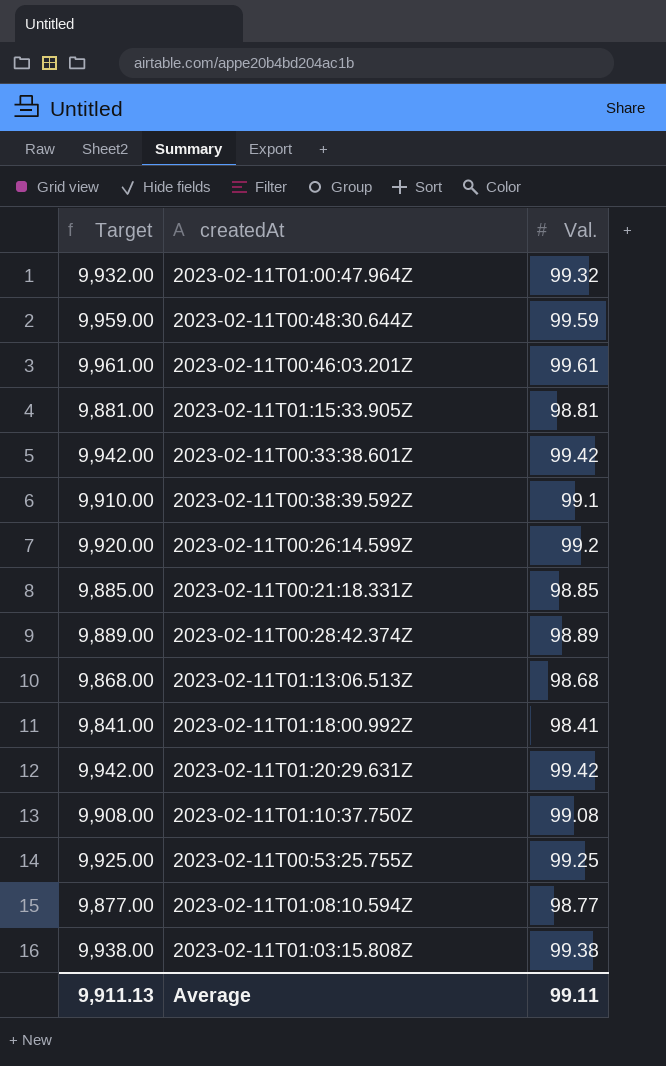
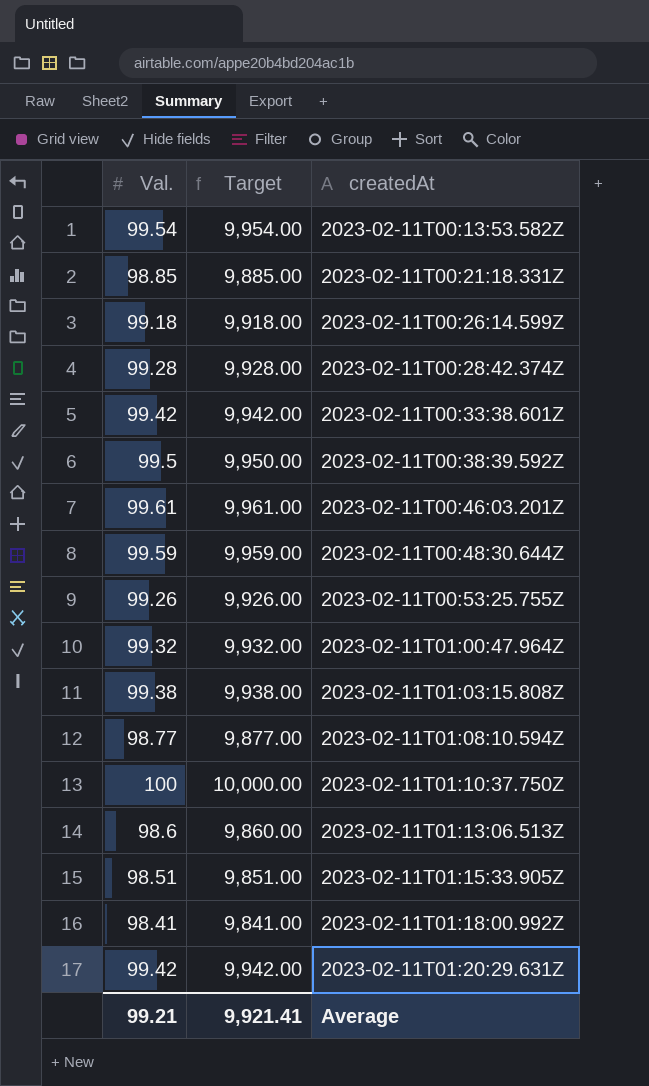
row order: none -> createdAt ascending
column Val. | position: 3 -> 1
row 2023-02-11T00:13:53.582Z: none -> 99.54 | 9,954.00
2023-02-11T00:26:14.599Z | Val.: 99.2 -> 99.18
2023-02-11T00:26:14.599Z | Target: 9,920.00 -> 9,918.00
2023-02-11T00:28:42.374Z | Val.: 98.89 -> 99.28
2023-02-11T00:28:42.374Z | Target: 9,889.00 -> 9,928.00
2023-02-11T00:38:39.592Z | Val.: 99.1 -> 99.5
2023-02-11T00:38:39.592Z | Target: 9,910.00 -> 9,950.00
2023-02-11T00:53:25.755Z | Val.: 99.25 -> 99.26
2023-02-11T00:53:25.755Z | Target: 9,925.00 -> 9,926.00
2023-02-11T01:10:37.750Z | Val.: 99.08 -> 100
2023-02-11T01:10:37.750Z | Target: 9,908.00 -> 10,000.00
2023-02-11T01:13:06.513Z | Val.: 98.68 -> 98.6
2023-02-11T01:13:06.513Z | Target: 9,868.00 -> 9,860.00
2023-02-11T01:15:33.905Z | Val.: 98.81 -> 98.51
2023-02-11T01:15:33.905Z | Target: 9,881.00 -> 9,851.00
Average | Val.: 99.11 -> 99.21
Average | Target: 9,911.13 -> 9,921.41

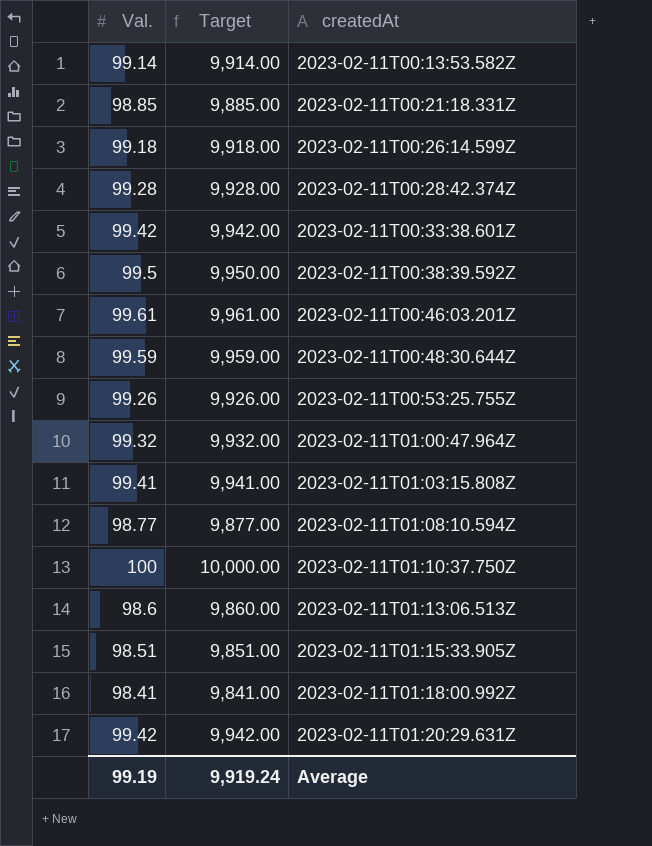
2023-02-11T00:13:53.582Z | Val.: 99.54 -> 99.14
2023-02-11T00:13:53.582Z | Target: 9,954.00 -> 9,914.00
2023-02-11T01:03:15.808Z | Val.: 99.38 -> 99.41
2023-02-11T01:03:15.808Z | Target: 9,938.00 -> 9,941.00
Average | Val.: 99.21 -> 99.19
Average | Target: 9,921.41 -> 9,919.24

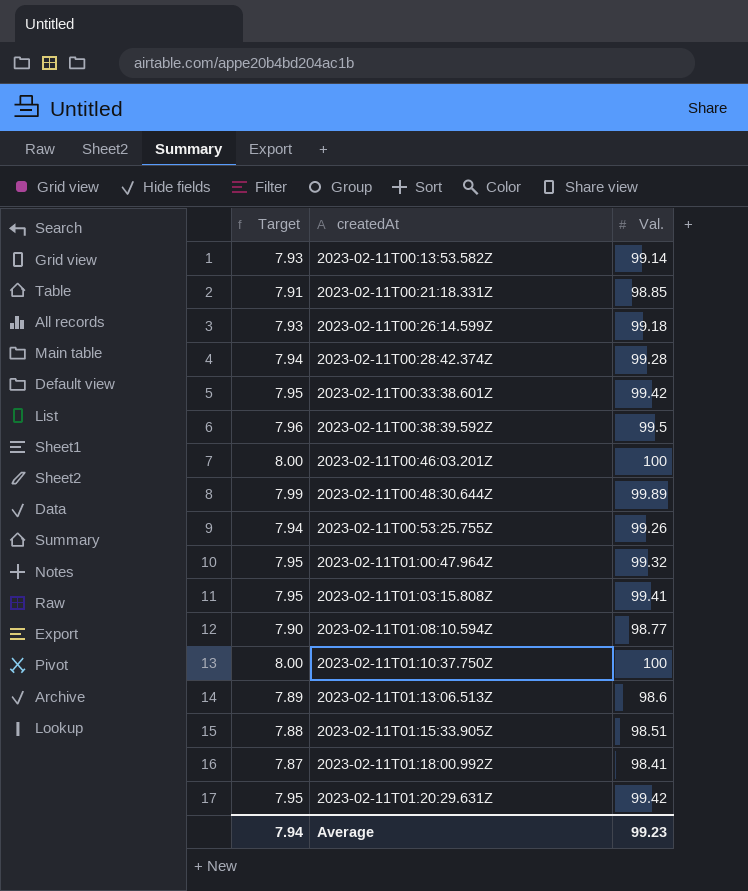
column Target | formula: [Val.] * 100 -> [Val.] * 0.08
column Val. | position: 1 -> 3
2023-02-11T00:46:03.201Z | Val.: 99.61 -> 100
2023-02-11T00:48:30.644Z | Val.: 99.59 -> 99.89
Average | Target: 9,919.24 -> 7.94
Average | Val.: 99.19 -> 99.23

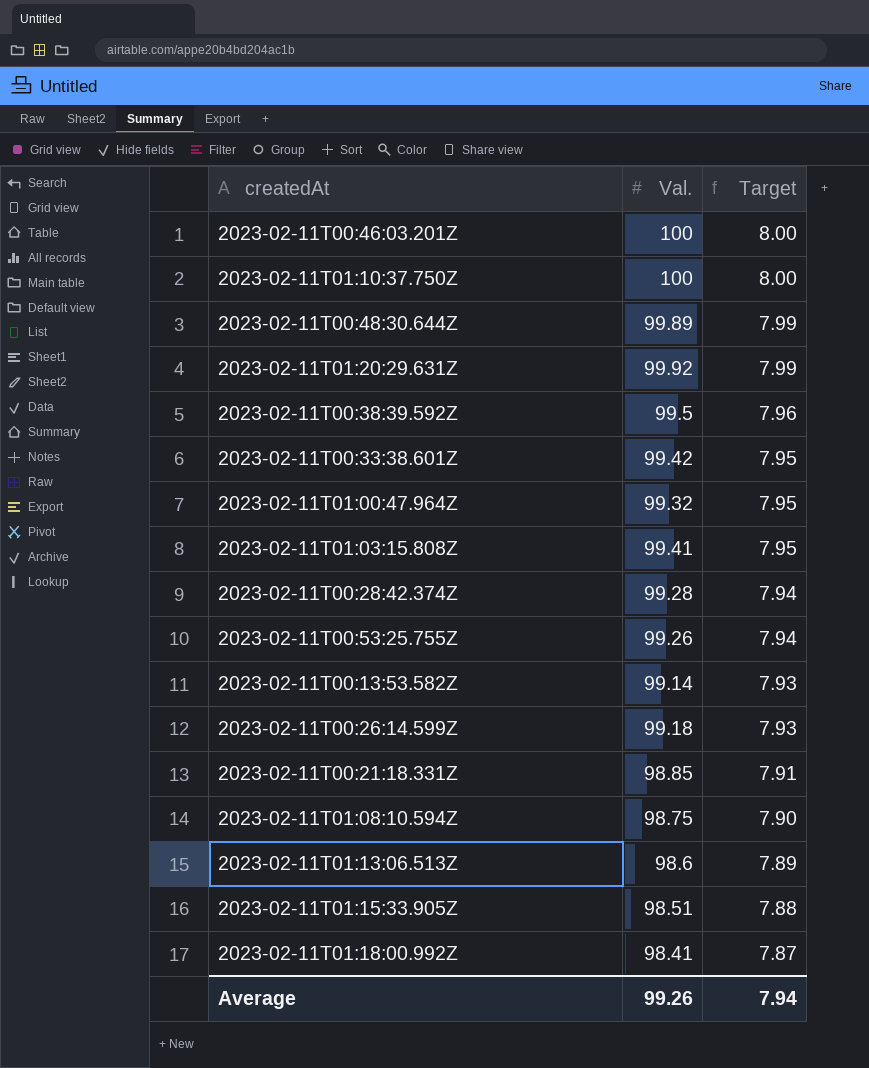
row order: createdAt ascending -> Target descending
column Target | position: 1 -> 3
2023-02-11T01:20:29.631Z | Val.: 99.42 -> 99.92
2023-02-11T01:20:29.631Z | Target: 7.95 -> 7.99
2023-02-11T01:08:10.594Z | Val.: 98.77 -> 98.75
Average | Val.: 99.23 -> 99.26

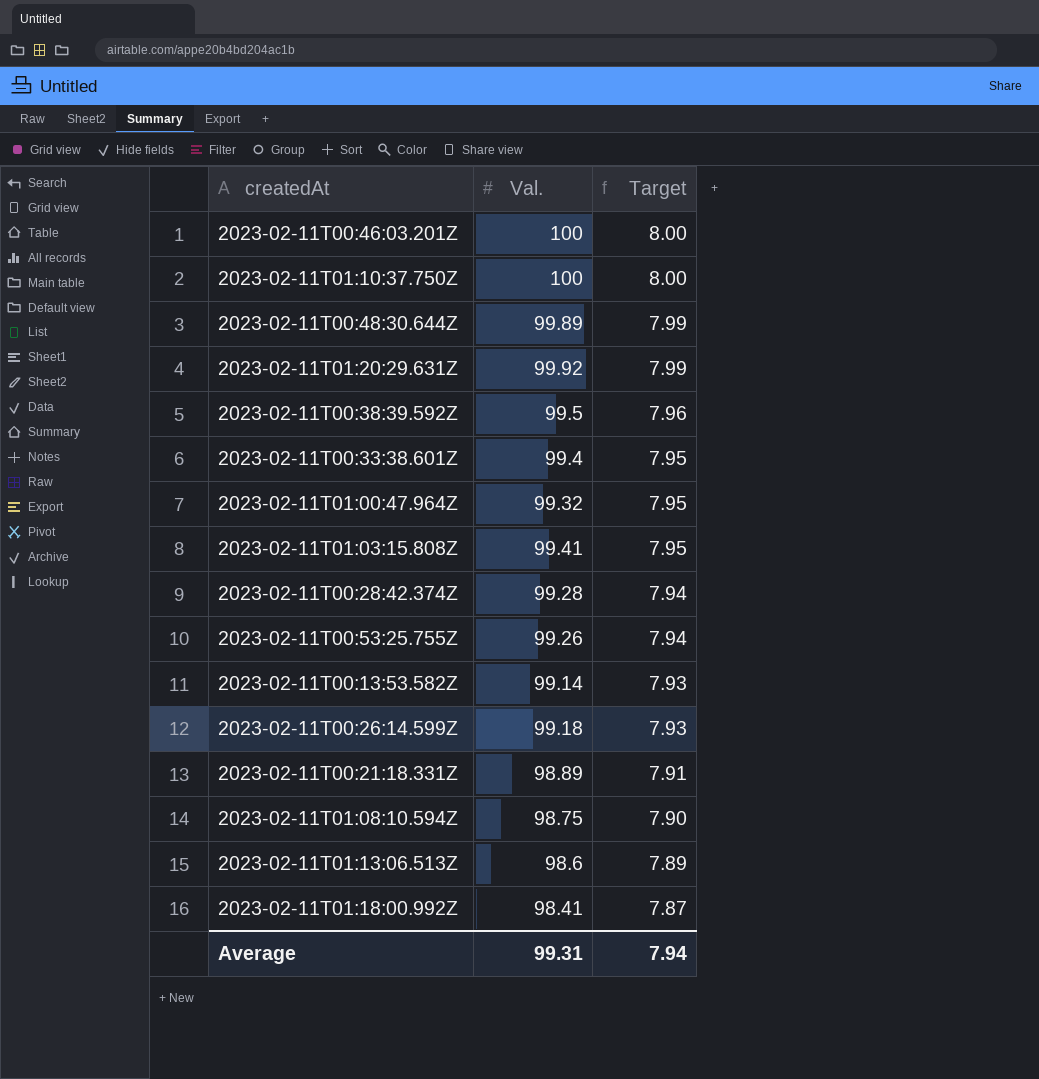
row 2023-02-11T01:15:33.905Z: 98.51 | 7.88 -> none
2023-02-11T00:33:38.601Z | Val.: 99.42 -> 99.4
2023-02-11T00:21:18.331Z | Val.: 98.85 -> 98.89
Average | Val.: 99.26 -> 99.31

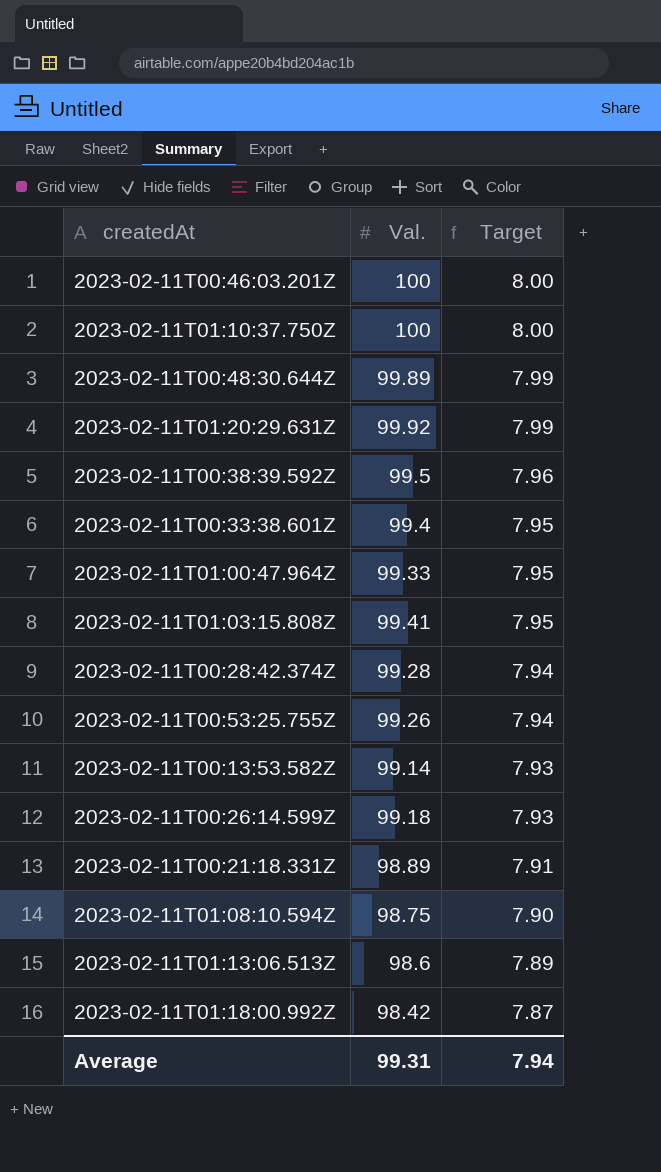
2023-02-11T01:00:47.964Z | Val.: 99.32 -> 99.33
2023-02-11T01:18:00.992Z | Val.: 98.41 -> 98.42

